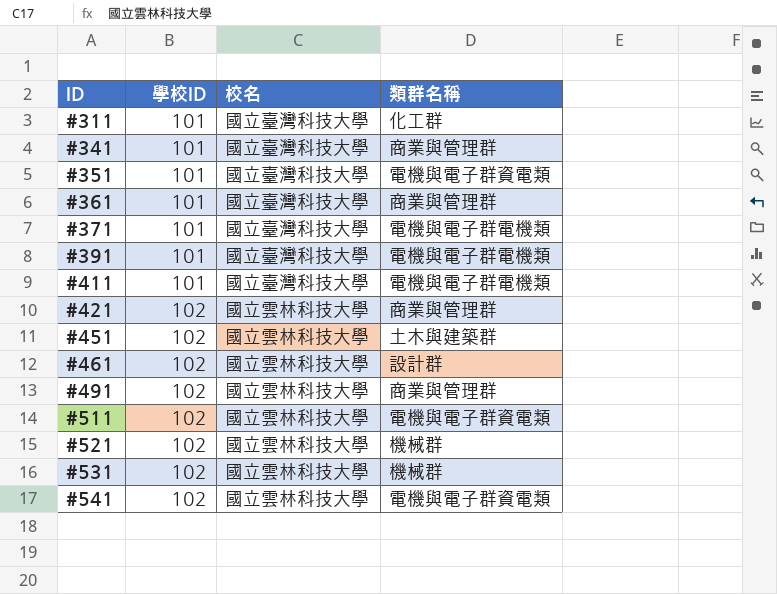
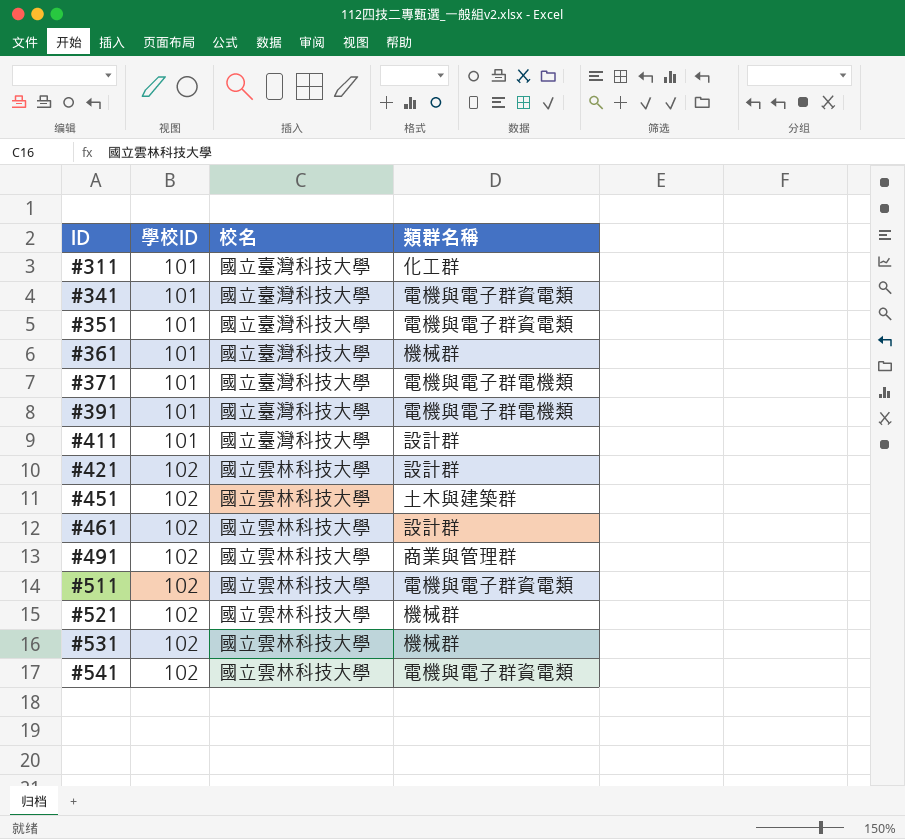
#341 | 類群名稱: 商業與管理群 -> 電機與電子群資電類
#361 | 類群名稱: 商業與管理群 -> 機械群
#411 | 類群名稱: 電機與電子群電機類 -> 設計群
#421 | 類群名稱: 商業與管理群 -> 設計群

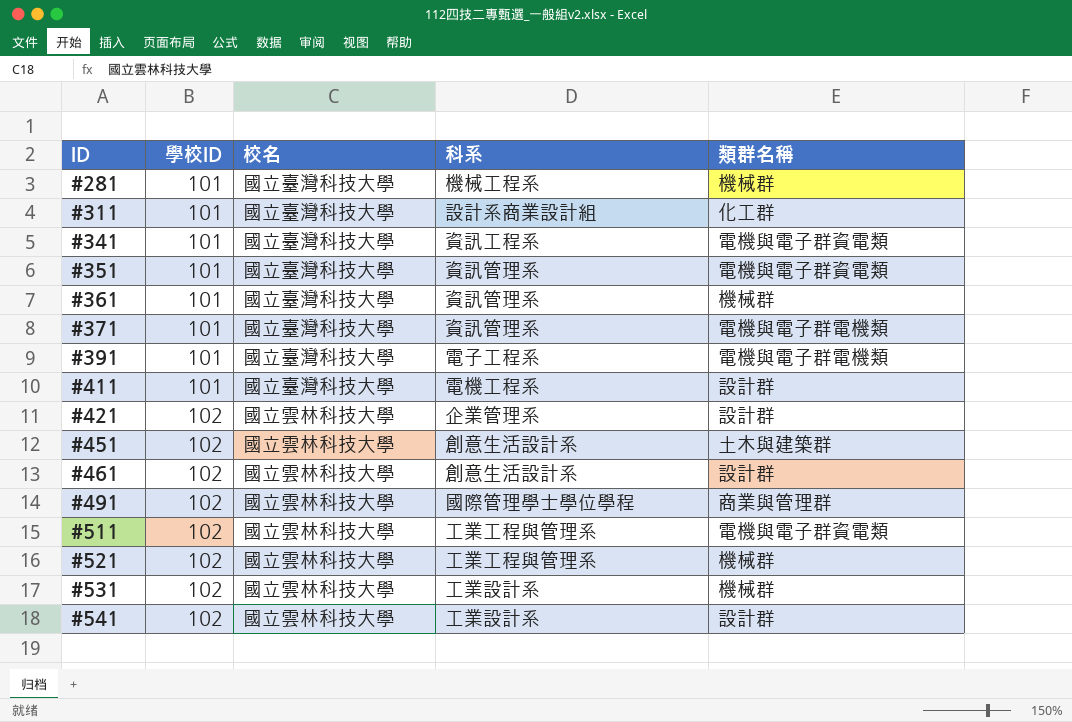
column 科系 | position: none -> 4
row #281: none -> 101 | 國立臺灣科技大學 | 機械工程系 | 機械群
#541 | 類群名稱: 電機與電子群資電類 -> 設計群

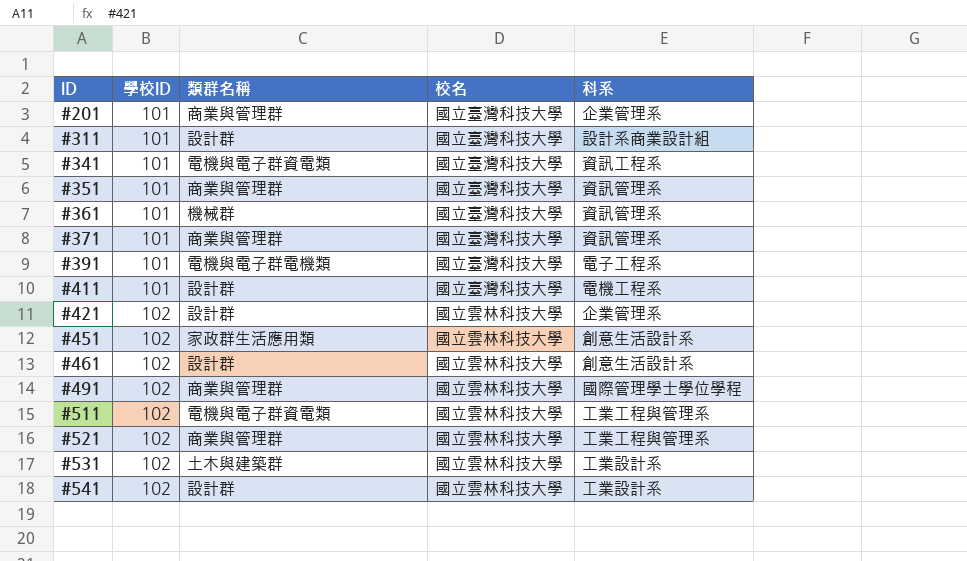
column 類群名稱 | position: 5 -> 3
row #281: 101 | 國立臺灣科技大學 | 機械工程系 | 機械群 -> none
row #201: none -> 101 | 商業與管理群 | 國立臺灣科技大學 | 企業管理系
#311 | 類群名稱: 化工群 -> 設計群
#351 | 類群名稱: 電機與電子群資電類 -> 商業與管理群
#371 | 類群名稱: 電機與電子群電機類 -> 商業與管理群
#451 | 類群名稱: 土木與建築群 -> 家政群生活應用類
#521 | 類群名稱: 機械群 -> 商業與管理群
#531 | 類群名稱: 機械群 -> 土木與建築群

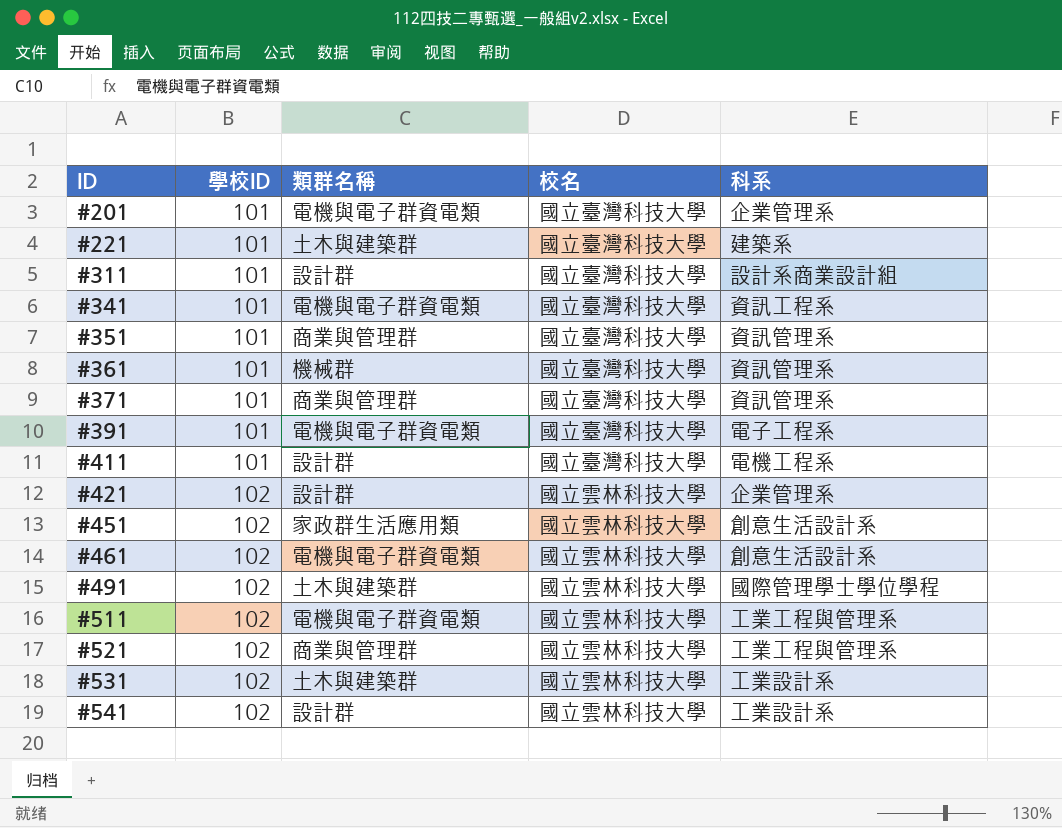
#201 | 類群名稱: 商業與管理群 -> 電機與電子群資電類
row #221: none -> 101 | 土木與建築群 | 國立臺灣科技大學 | 建築系
#391 | 類群名稱: 電機與電子群電機類 -> 電機與電子群資電類
#461 | 類群名稱: 設計群 -> 電機與電子群資電類
#491 | 類群名稱: 商業與管理群 -> 土木與建築群

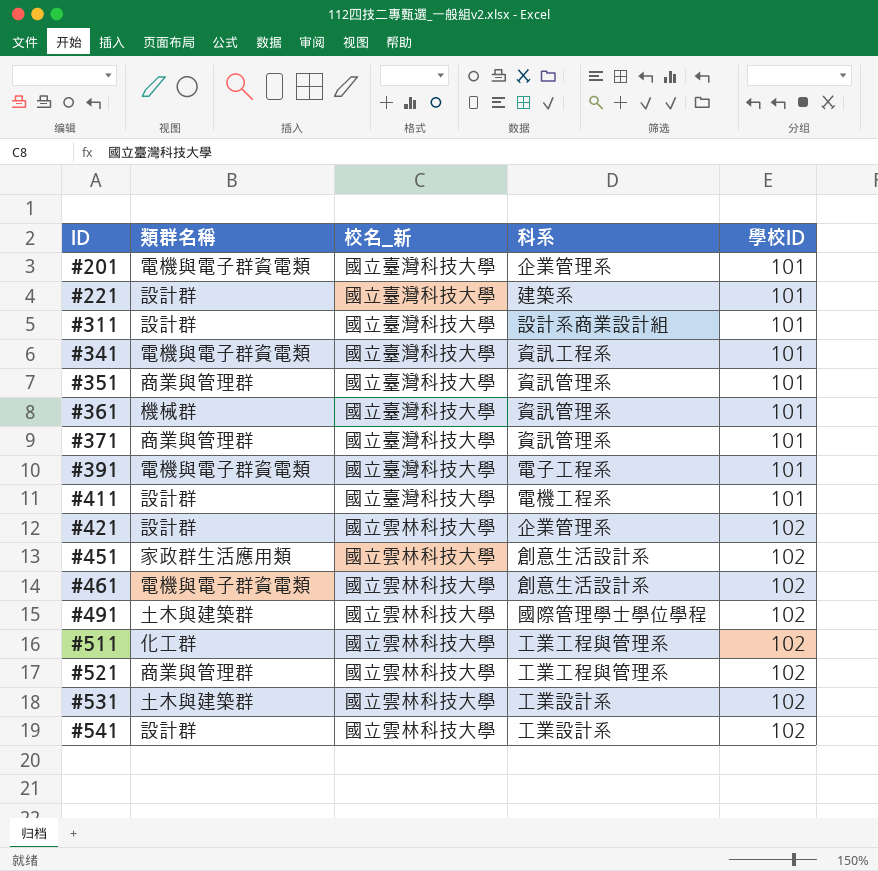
column name: 校名 -> 校名_新
column 學校ID | position: 2 -> 5
#221 | 類群名稱: 土木與建築群 -> 設計群
#511 | 類群名稱: 電機與電子群資電類 -> 化工群

